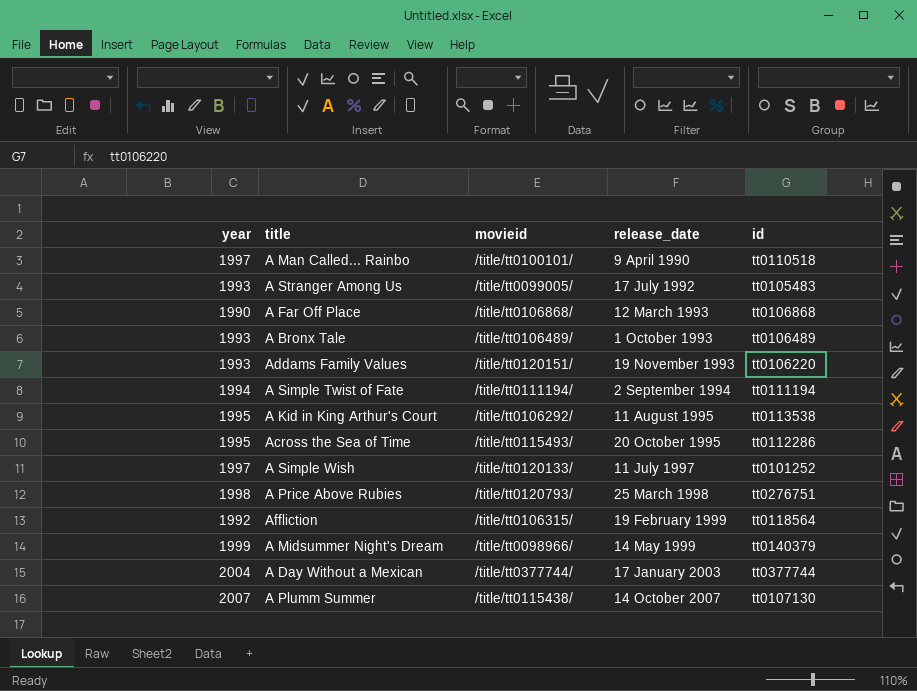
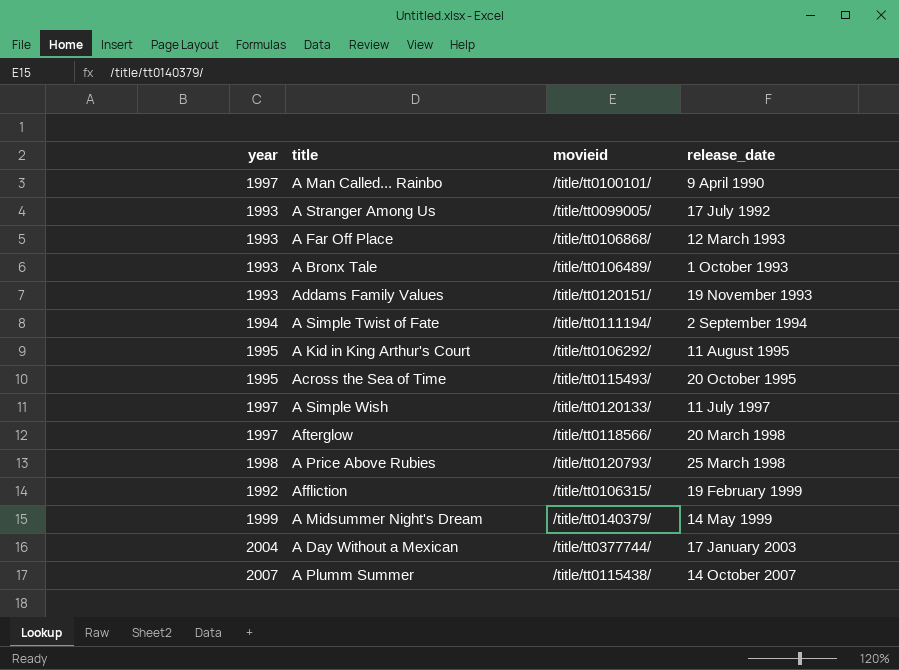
column id | position: 5 -> none
A Far Off Place | year: 1990 -> 1993
row Afterglow: none -> 1997 | /title/tt0118566/ | 20 March 1998
A Midsummer Night's Dream | movieid: /title/tt0098966/ -> /title/tt0140379/

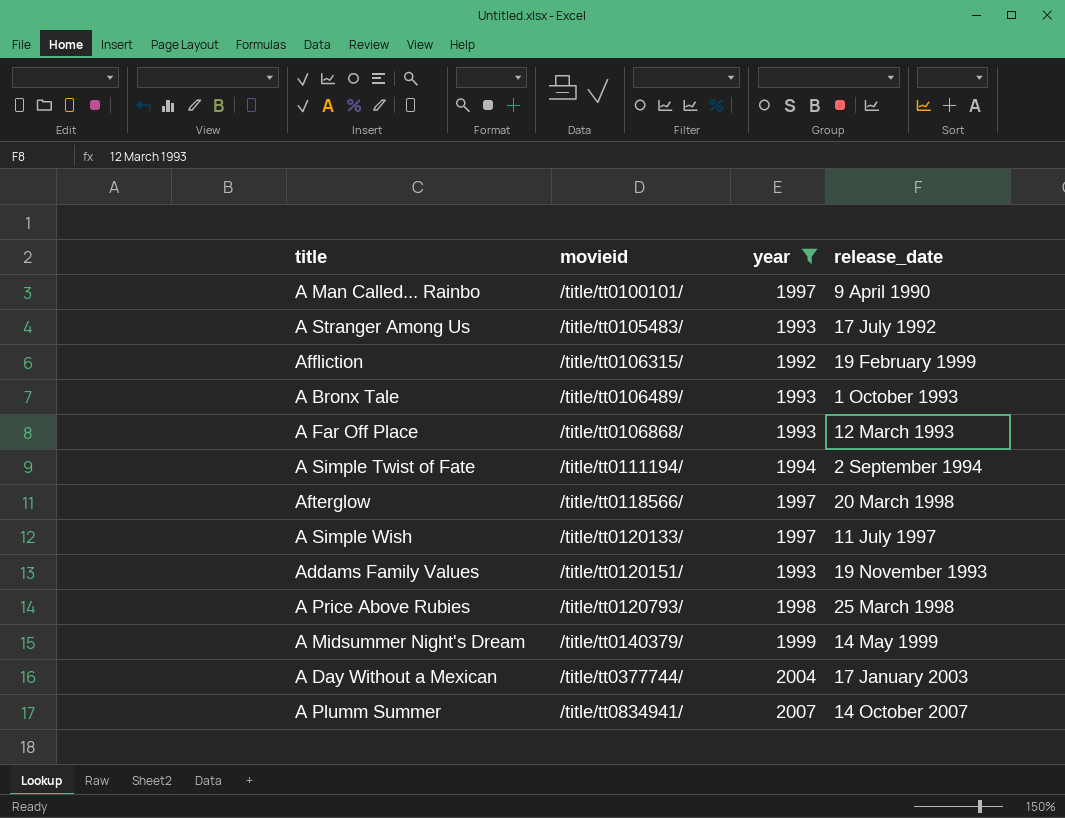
filter: none -> year != 1995
row order: release_date ascending -> movieid ascending
column year | position: 1 -> 3
A Stranger Among Us | movieid: /title/tt0099005/ -> /title/tt0105483/
A Plumm Summer | movieid: /title/tt0115438/ -> /title/tt0834941/

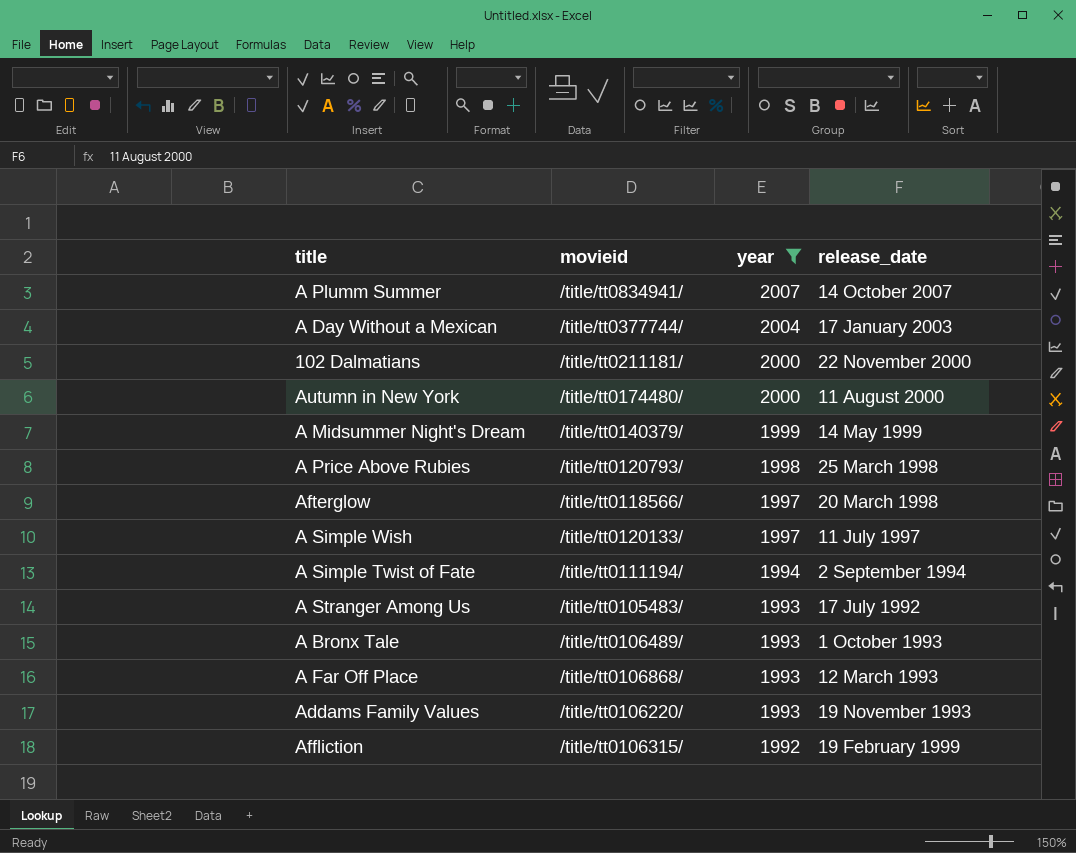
row order: movieid ascending -> year descending
row A Man Called... Rainbo: /title/tt0100101/ | 1997 | 9 April 1990 -> none
row 102 Dalmatians: none -> /title/tt0211181/ | 2000 | 22 November 2000
row Autumn in New York: none -> /title/tt0174480/ | 2000 | 11 August 2000
Addams Family Values | movieid: /title/tt0120151/ -> /title/tt0106220/

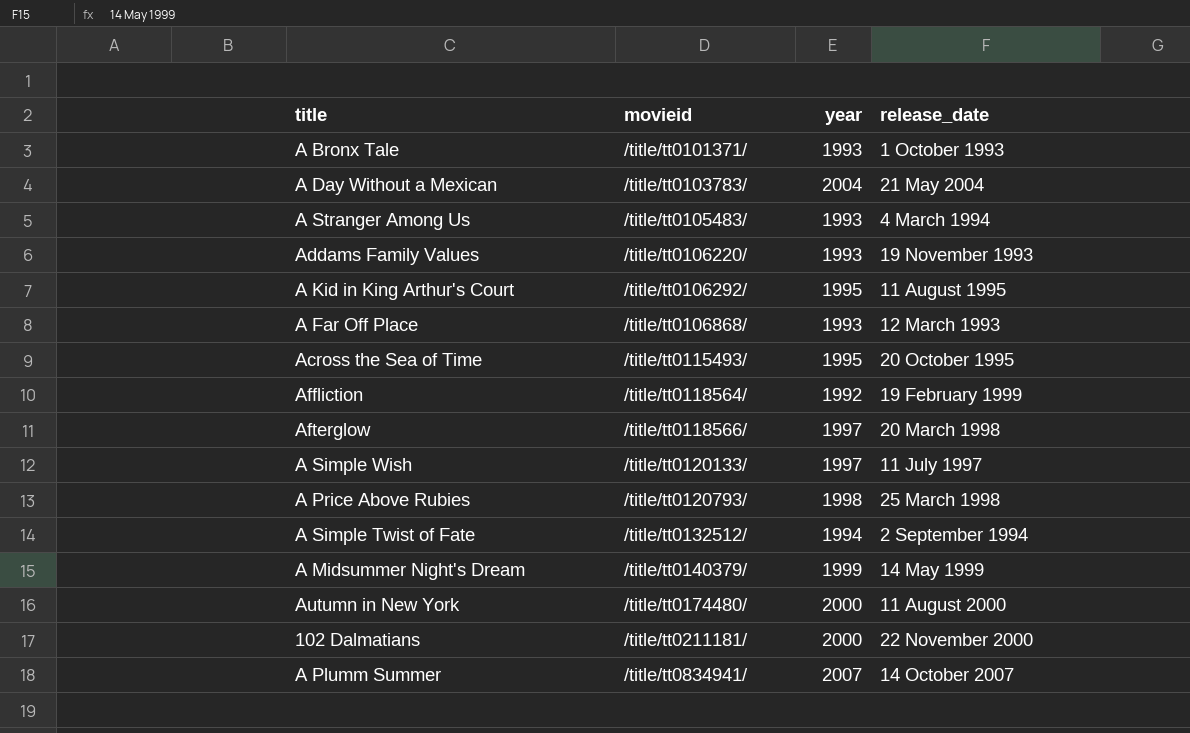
filter: year != 1995 -> none
row order: year descending -> movieid ascending
A Bronx Tale | movieid: /title/tt0106489/ -> /title/tt0101371/
A Day Without a Mexican | movieid: /title/tt0377744/ -> /title/tt0103783/
A Day Without a Mexican | release_date: 17 January 2003 -> 21 May 2004
A Stranger Among Us | release_date: 17 July 1992 -> 4 March 1994
Affliction | movieid: /title/tt0106315/ -> /title/tt0118564/
A Simple Twist of Fate | movieid: /title/tt0111194/ -> /title/tt0132512/

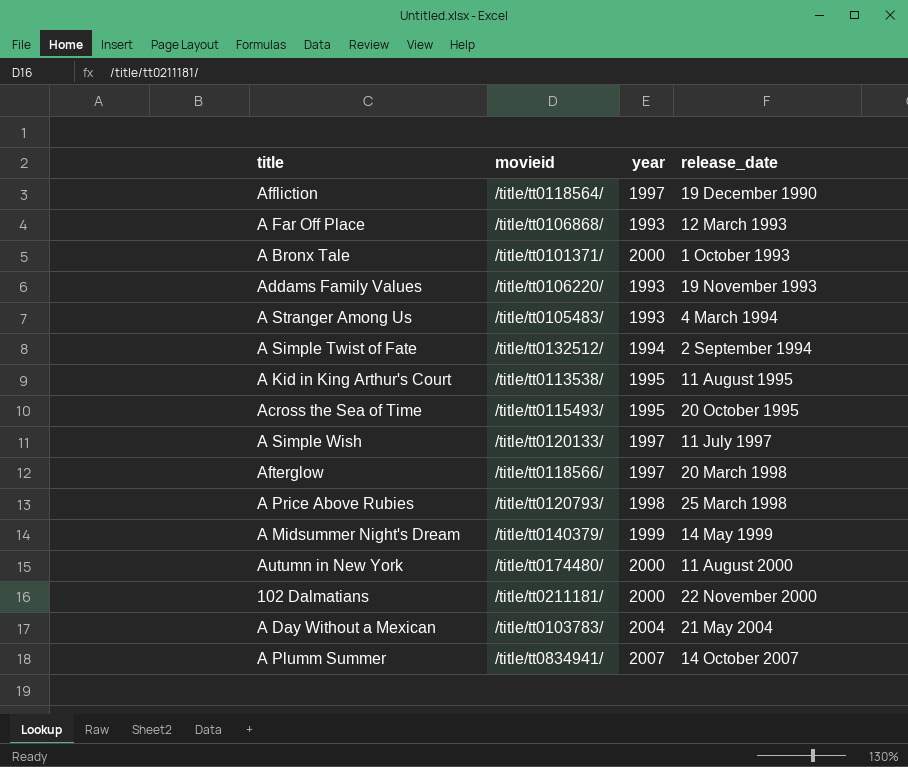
row order: movieid ascending -> release_date ascending
Affliction | year: 1992 -> 1997
Affliction | release_date: 19 February 1999 -> 19 December 1990
A Bronx Tale | year: 1993 -> 2000
A Kid in King Arthur's Court | movieid: /title/tt0106292/ -> /title/tt0113538/

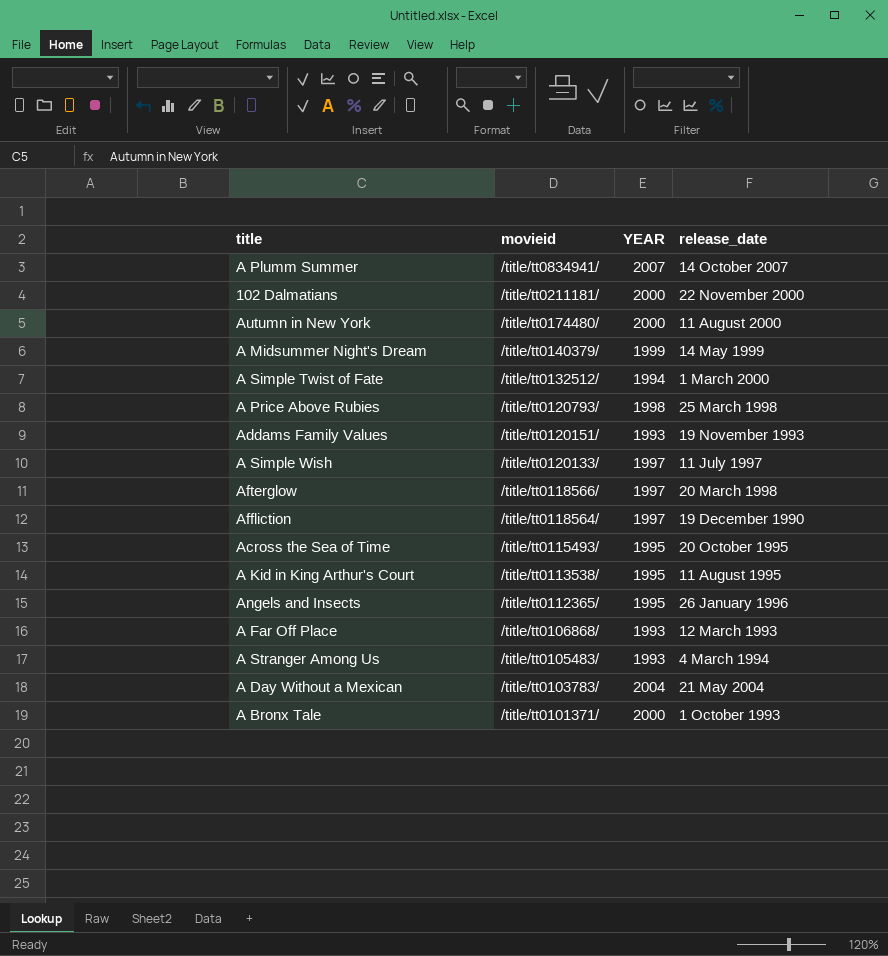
row order: release_date ascending -> movieid descending
column name: year -> YEAR
A Simple Twist of Fate | release_date: 2 September 1994 -> 1 March 2000
Addams Family Values | movieid: /title/tt0106220/ -> /title/tt0120151/
row Angels and Insects: none -> /title/tt0112365/ | 1995 | 26 January 1996

